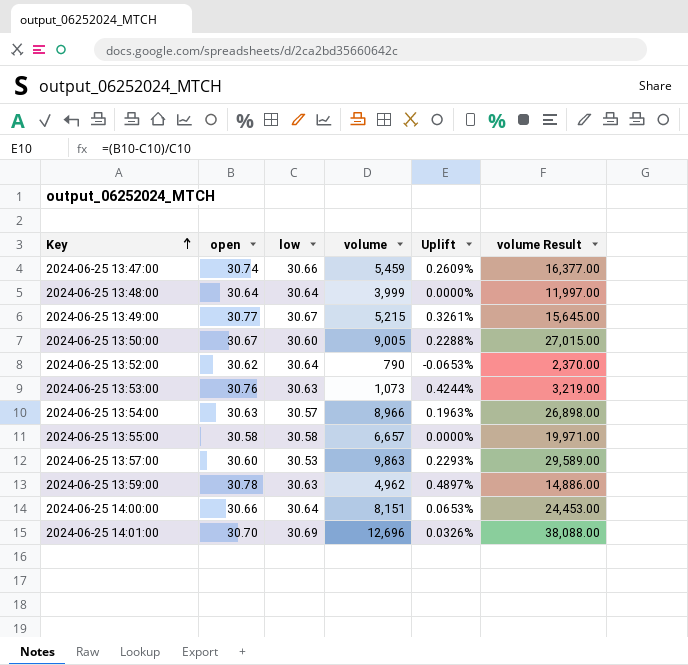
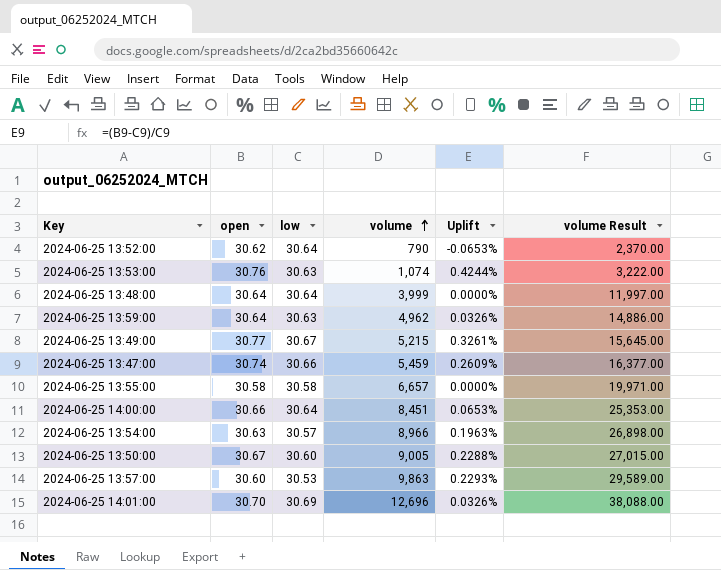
row order: Key ascending -> volume ascending
2024-06-25 13:53:00 | volume: 1,073 -> 1,074
2024-06-25 13:53:00 | volume Result: 3,219.00 -> 3,222.00
2024-06-25 13:59:00 | open: 30.78 -> 30.64
2024-06-25 13:59:00 | Uplift: 0.4897% -> 0.0326%
2024-06-25 14:00:00 | volume: 8,151 -> 8,451
2024-06-25 14:00:00 | volume Result: 24,453.00 -> 25,353.00

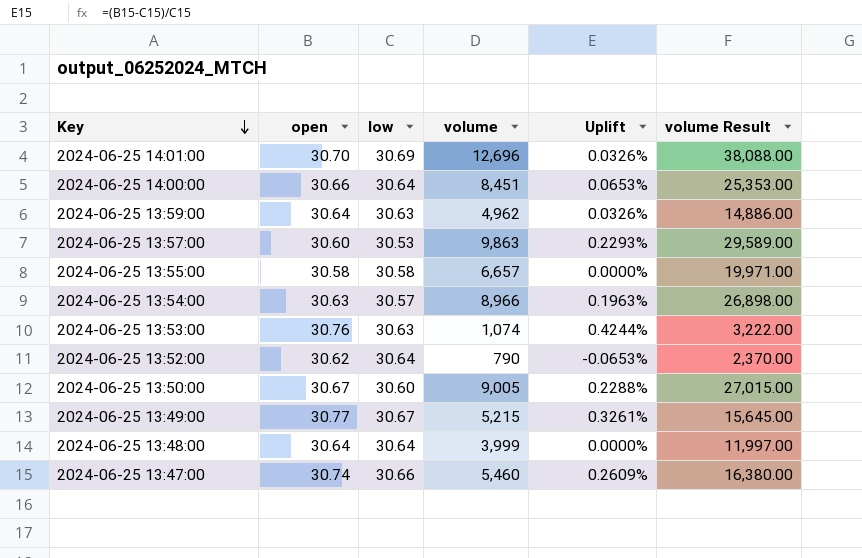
row order: volume ascending -> Key descending
2024-06-25 13:47:00 | volume: 5,459 -> 5,460
2024-06-25 13:47:00 | volume Result: 16,377.00 -> 16,380.00

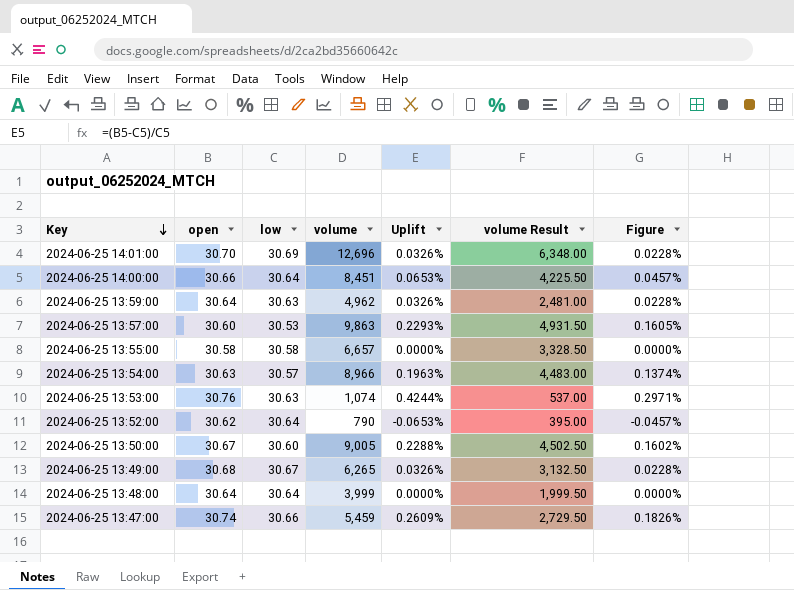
column volume Result | formula: [volume] * 3 -> [volume] * 0.5
column Figure | formula: none -> [Uplift] * 0.7
2024-06-25 13:49:00 | open: 30.77 -> 30.68
2024-06-25 13:49:00 | volume: 5,215 -> 6,265
2024-06-25 13:49:00 | Uplift: 0.3261% -> 0.0326%
2024-06-25 13:47:00 | volume: 5,460 -> 5,459

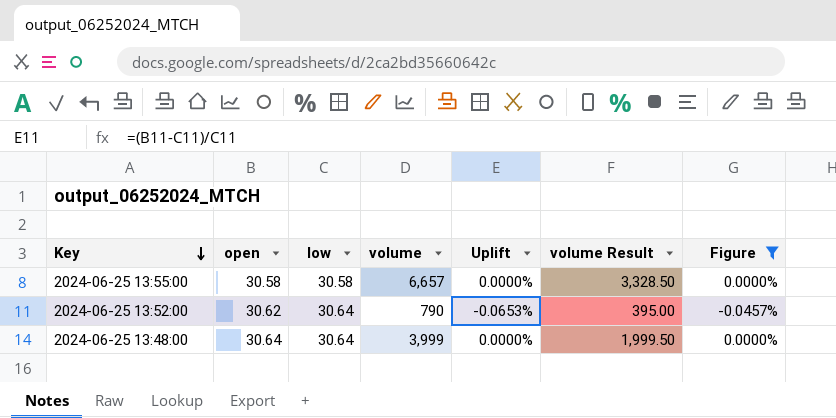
filter: none -> Figure <= 0.0000%

